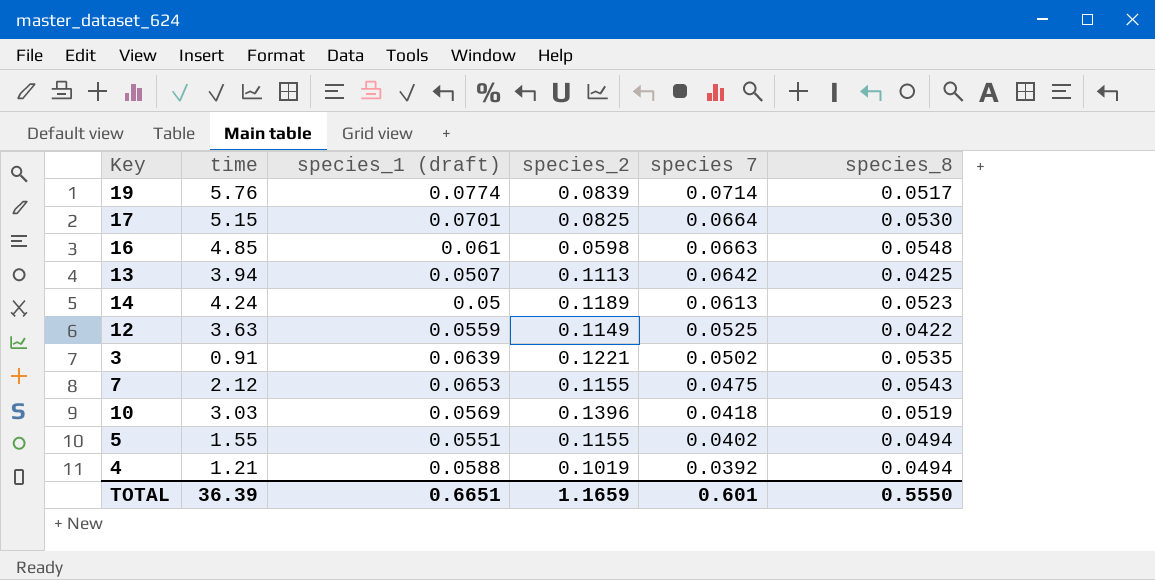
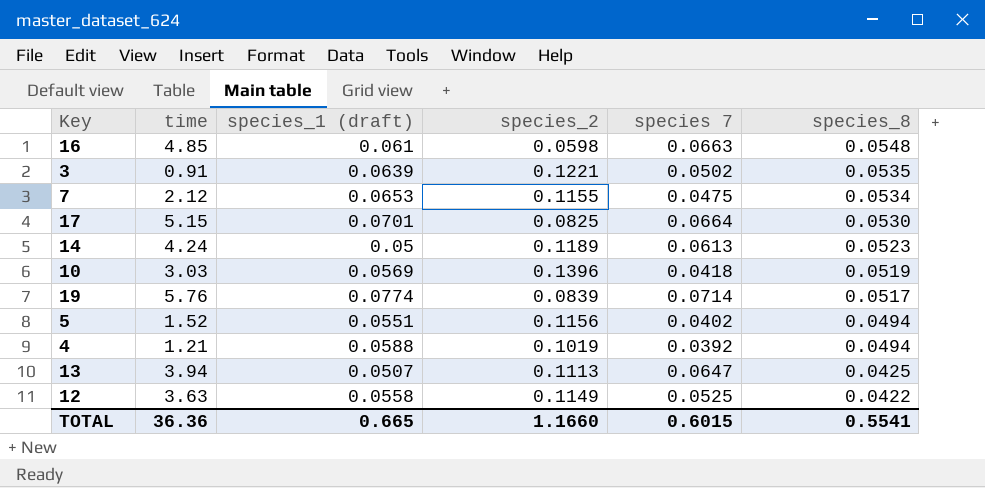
row order: species 7 descending -> species_8 descending
7 | species_8: 0.0543 -> 0.0534
5 | time: 1.55 -> 1.52
5 | species_2: 0.1155 -> 0.1156
13 | species 7: 0.0642 -> 0.0647
12 | species_1 (draft): 0.0559 -> 0.0558
TOTAL | time: 36.39 -> 36.36
TOTAL | species_1 (draft): 0.6651 -> 0.665
TOTAL | species_2: 1.1659 -> 1.1660
TOTAL | species 7: 0.601 -> 0.6015
TOTAL | species_8: 0.5550 -> 0.5541

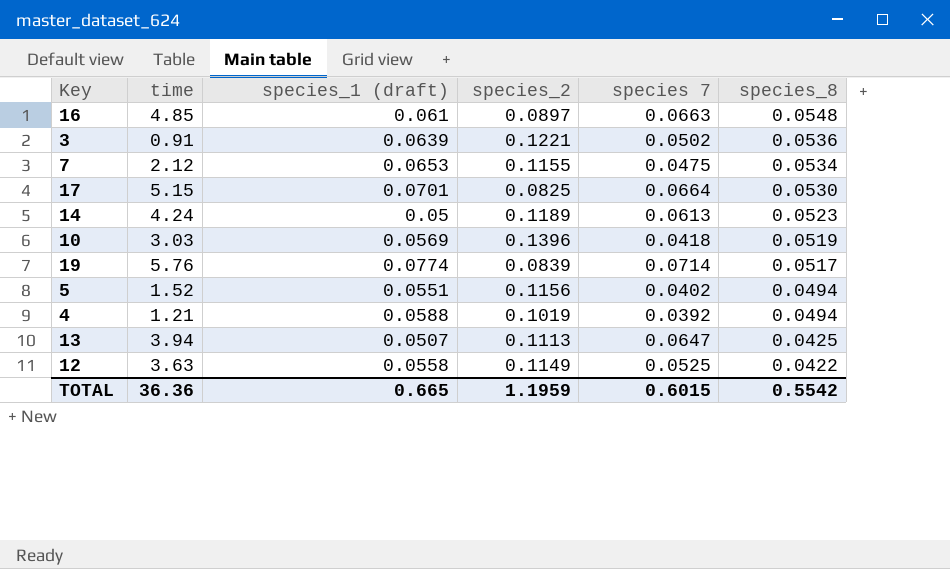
16 | species_2: 0.0598 -> 0.0897
3 | species_8: 0.0535 -> 0.0536
TOTAL | species_2: 1.1660 -> 1.1959
TOTAL | species_8: 0.5541 -> 0.5542

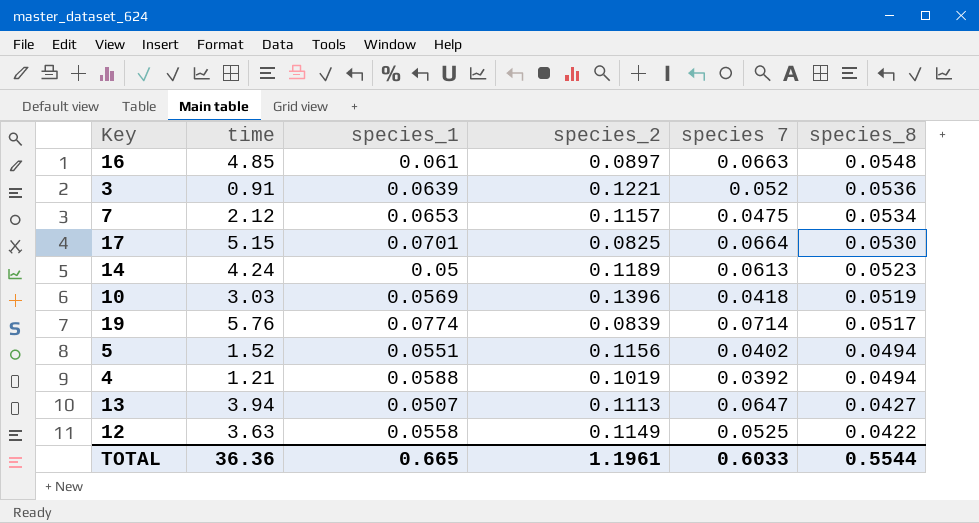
column name: species_1 (draft) -> species_1
3 | species 7: 0.0502 -> 0.052
7 | species_2: 0.1155 -> 0.1157
13 | species_8: 0.0425 -> 0.0427
TOTAL | species_2: 1.1959 -> 1.1961
TOTAL | species 7: 0.6015 -> 0.6033
TOTAL | species_8: 0.5542 -> 0.5544

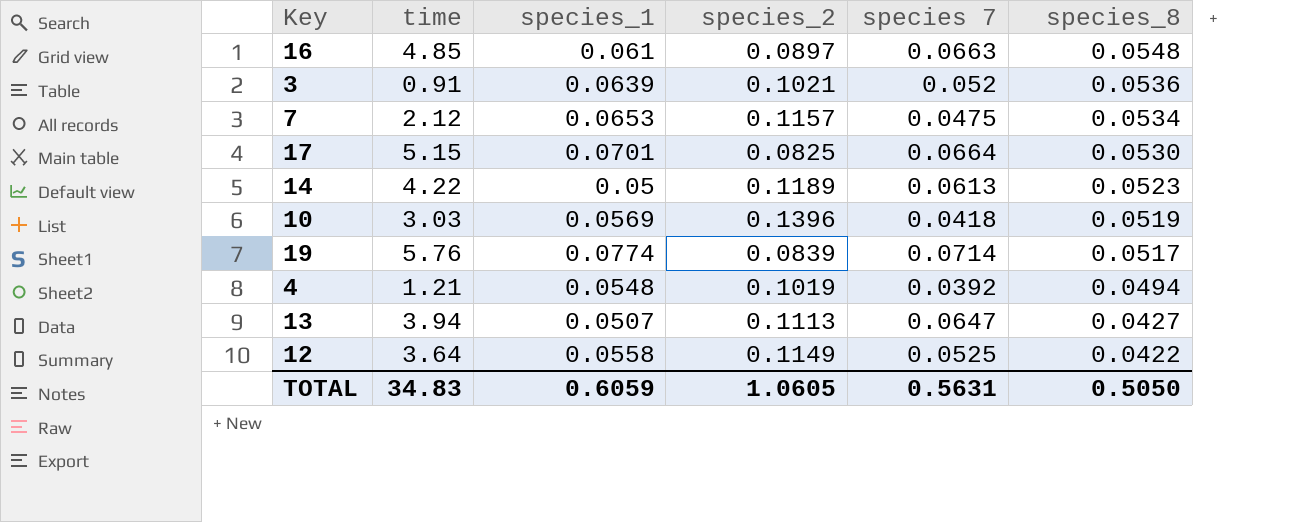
row 5: 1.52 | 0.0551 | 0.1156 | 0.0402 | 0.0494 -> none
3 | species_2: 0.1221 -> 0.1021
14 | time: 4.24 -> 4.22
4 | species_1: 0.0588 -> 0.0548
12 | time: 3.63 -> 3.64
TOTAL | time: 36.36 -> 34.83
TOTAL | species_1: 0.665 -> 0.6059
TOTAL | species_2: 1.1961 -> 1.0605
TOTAL | species 7: 0.6033 -> 0.5631
TOTAL | species_8: 0.5544 -> 0.5050

